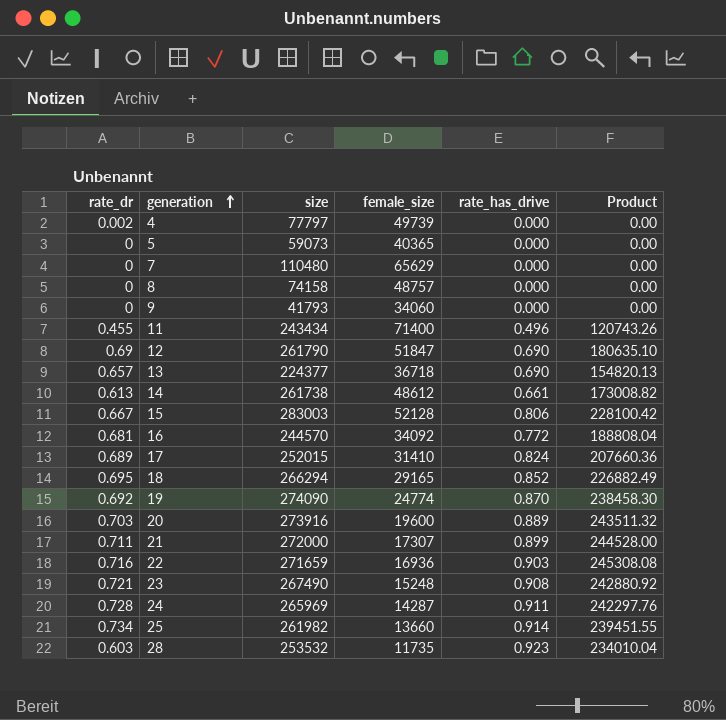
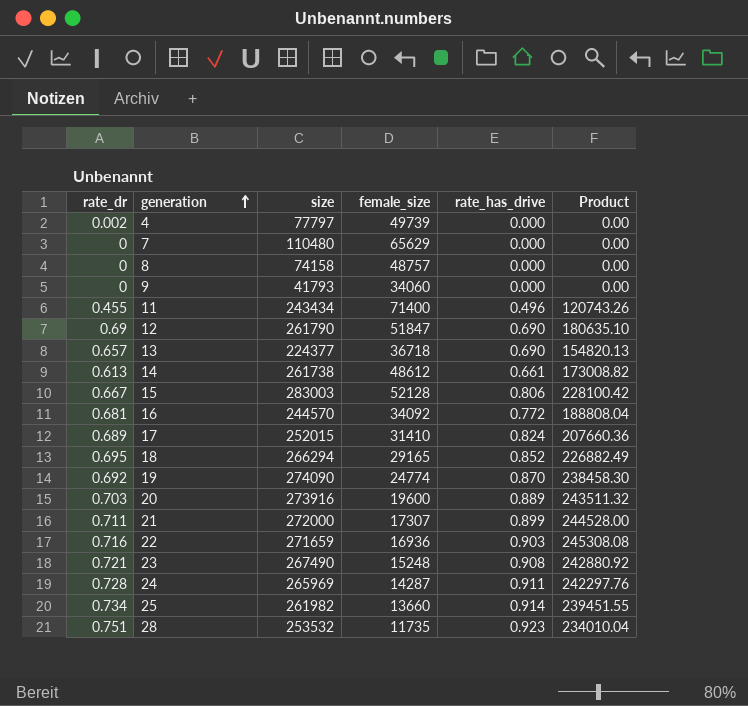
row 5: 0 | 59073 | 40365 | 0.000 | 0.00 -> none
28 | rate_dr: 0.603 -> 0.751

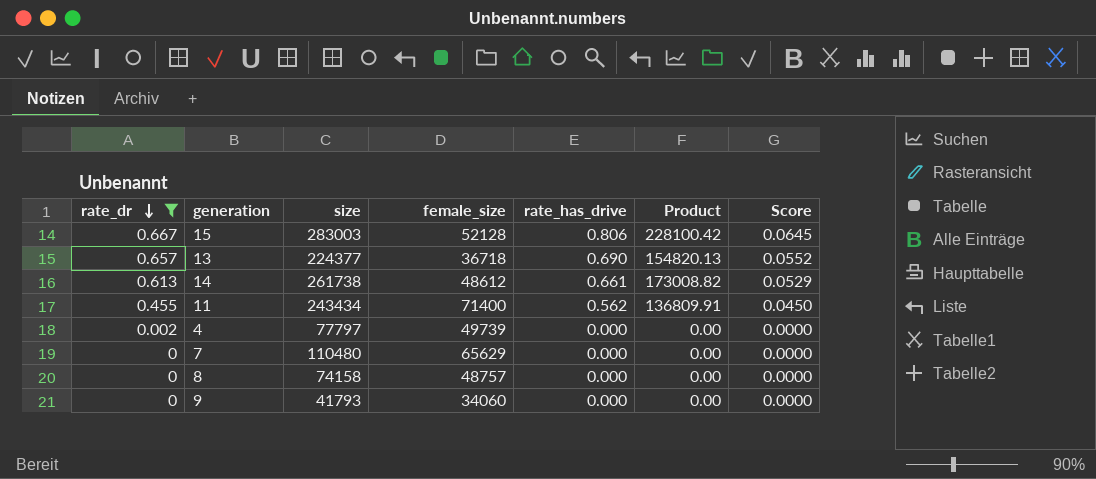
filter: none -> rate_dr <= 0.667
row order: generation ascending -> rate_dr descending
column Score | formula: none -> [rate_has_drive] * 0.08
11 | rate_has_drive: 0.496 -> 0.562
11 | Product: 120743.26 -> 136809.91

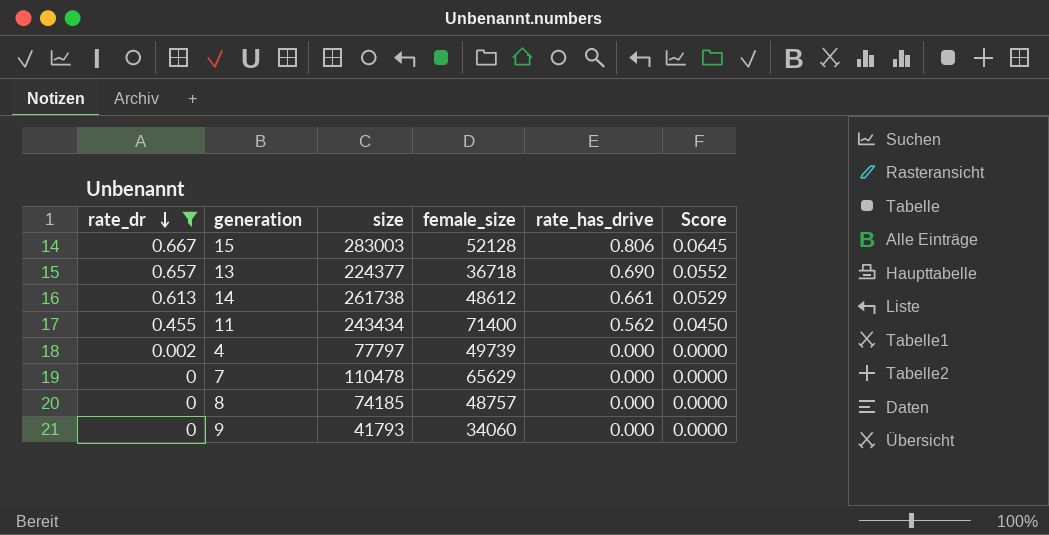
column Product | formula: [size] * [rate_has_drive] -> none
7 | size: 110480 -> 110478
8 | size: 74158 -> 74185

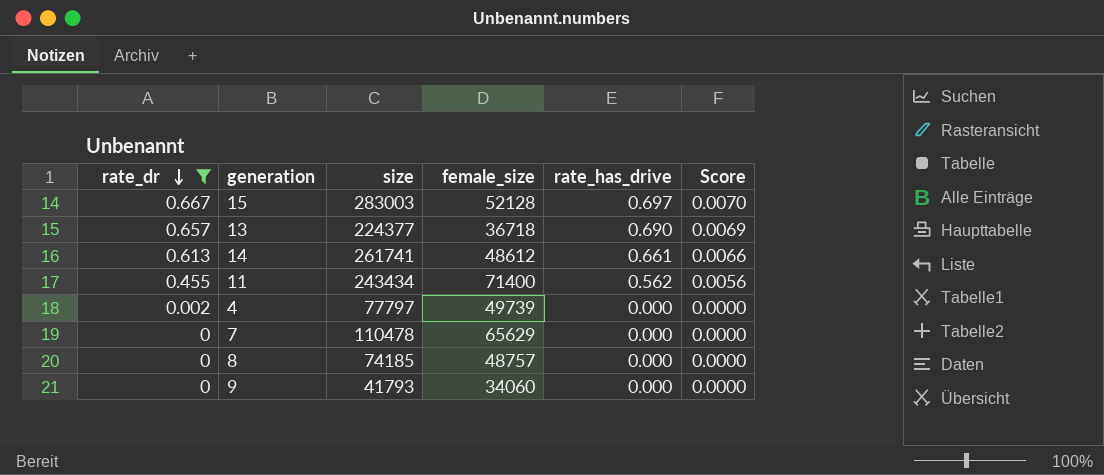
column Score | formula: [rate_has_drive] * 0.08 -> [rate_has_drive] * 0.01
15 | rate_has_drive: 0.806 -> 0.697
14 | size: 261738 -> 261741

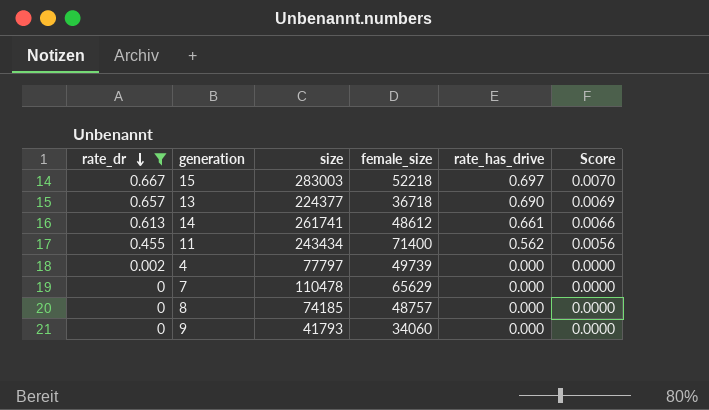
15 | female_size: 52128 -> 52218

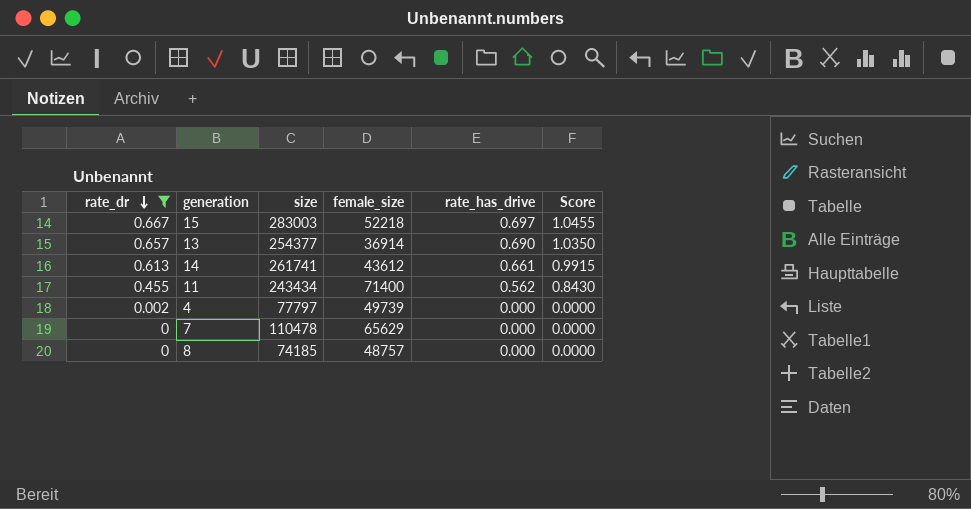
column Score | formula: [rate_has_drive] * 0.01 -> [rate_has_drive] * 1.5
row 9: 0 | 41793 | 34060 | 0.000 | 0.0000 -> none
13 | size: 224377 -> 254377
13 | female_size: 36718 -> 36914
14 | female_size: 48612 -> 43612

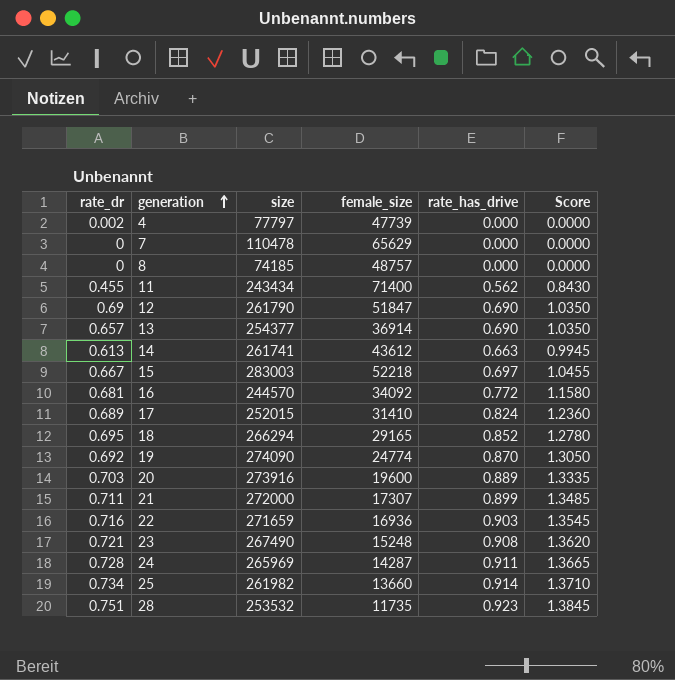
filter: rate_dr <= 0.667 -> none
row order: rate_dr descending -> generation ascending
4 | female_size: 49739 -> 47739
14 | rate_has_drive: 0.661 -> 0.663
14 | Score: 0.9915 -> 0.9945

